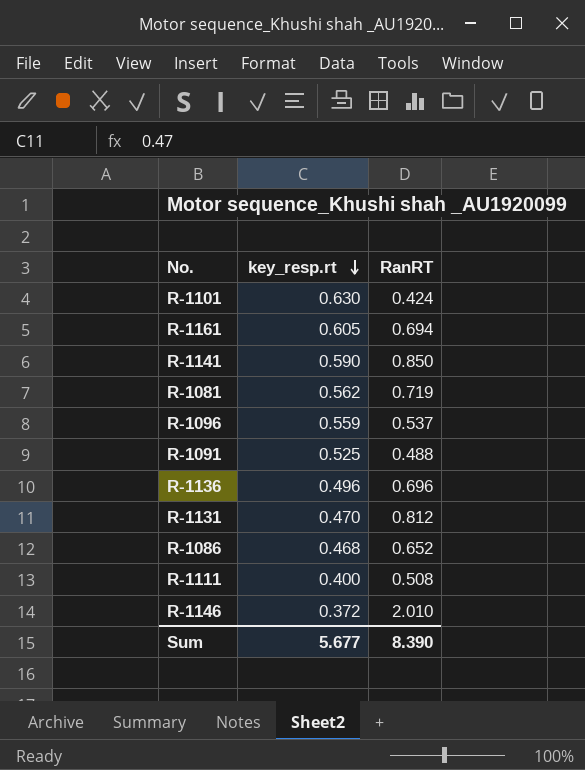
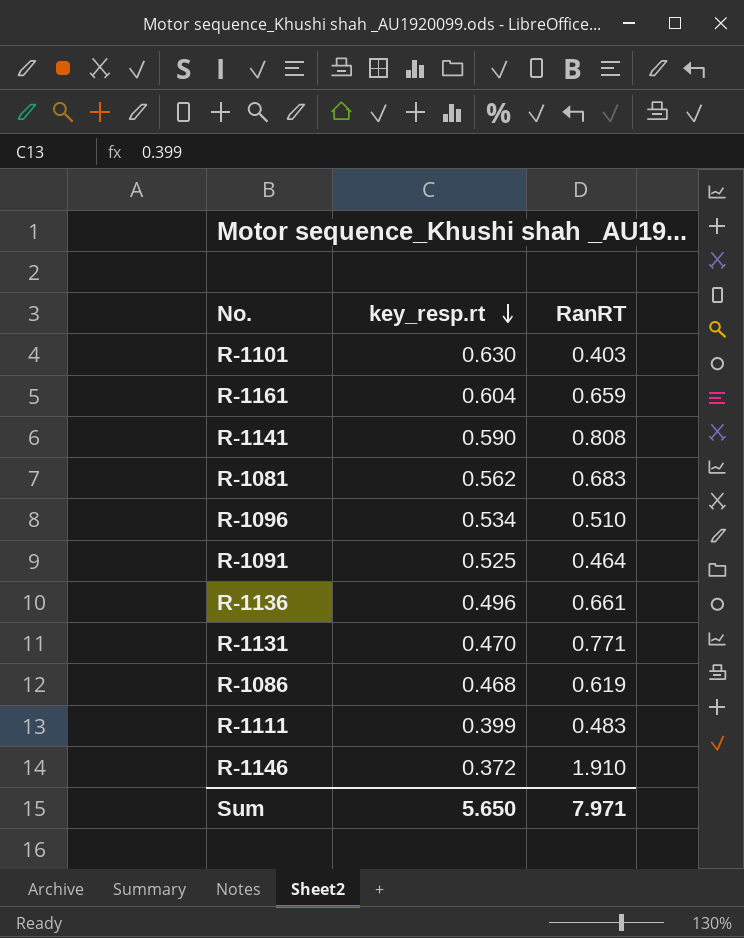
R-1101 | RanRT: 0.424 -> 0.403
R-1161 | key_resp.rt: 0.605 -> 0.604
R-1161 | RanRT: 0.694 -> 0.659
R-1141 | RanRT: 0.850 -> 0.808
R-1081 | RanRT: 0.719 -> 0.683
R-1096 | key_resp.rt: 0.559 -> 0.534
R-1096 | RanRT: 0.537 -> 0.510
R-1091 | RanRT: 0.488 -> 0.464
R-1136 | RanRT: 0.696 -> 0.661
R-1131 | RanRT: 0.812 -> 0.771
R-1086 | RanRT: 0.652 -> 0.619
R-1111 | key_resp.rt: 0.400 -> 0.399
R-1111 | RanRT: 0.508 -> 0.483
R-1146 | RanRT: 2.010 -> 1.910
Sum | key_resp.rt: 5.677 -> 5.650
Sum | RanRT: 8.390 -> 7.971

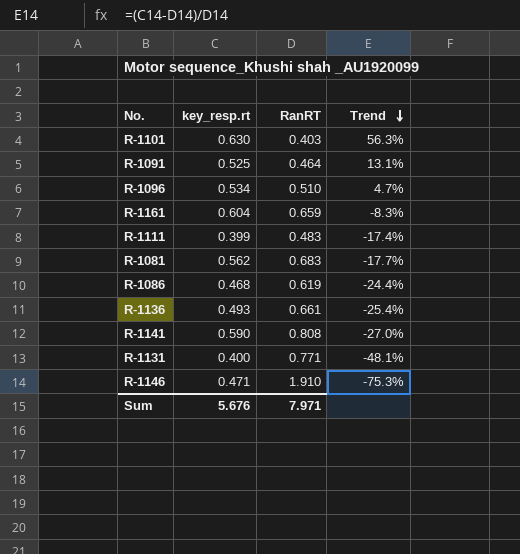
row order: key_resp.rt descending -> Trend descending
column Trend | formula: none -> ([key_resp.rt] - [RanRT]) / [RanRT]
R-1136 | key_resp.rt: 0.496 -> 0.493
R-1131 | key_resp.rt: 0.470 -> 0.400
R-1146 | key_resp.rt: 0.372 -> 0.471
Sum | key_resp.rt: 5.650 -> 5.676

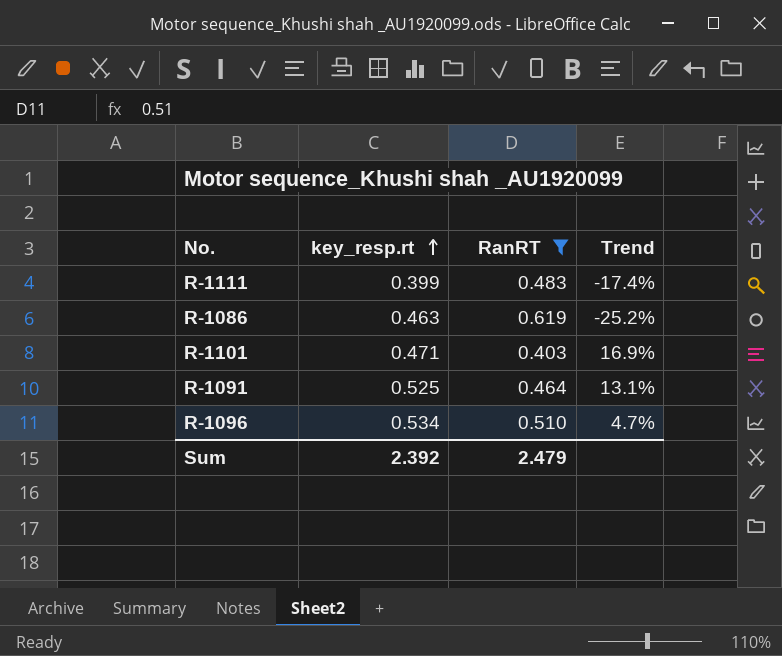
filter: none -> RanRT <= 0.619
row order: Trend descending -> key_resp.rt ascending
R-1086 | key_resp.rt: 0.468 -> 0.463
R-1086 | Trend: -24.4% -> -25.2%
R-1101 | key_resp.rt: 0.630 -> 0.471
R-1101 | Trend: 56.3% -> 16.9%
Sum | key_resp.rt: 5.676 -> 2.392
Sum | RanRT: 7.971 -> 2.479

